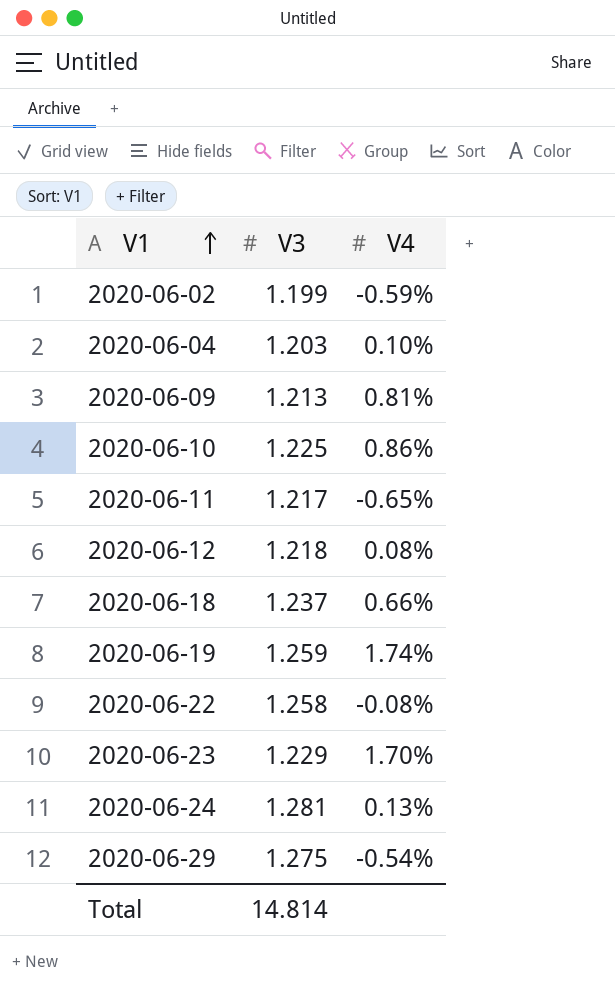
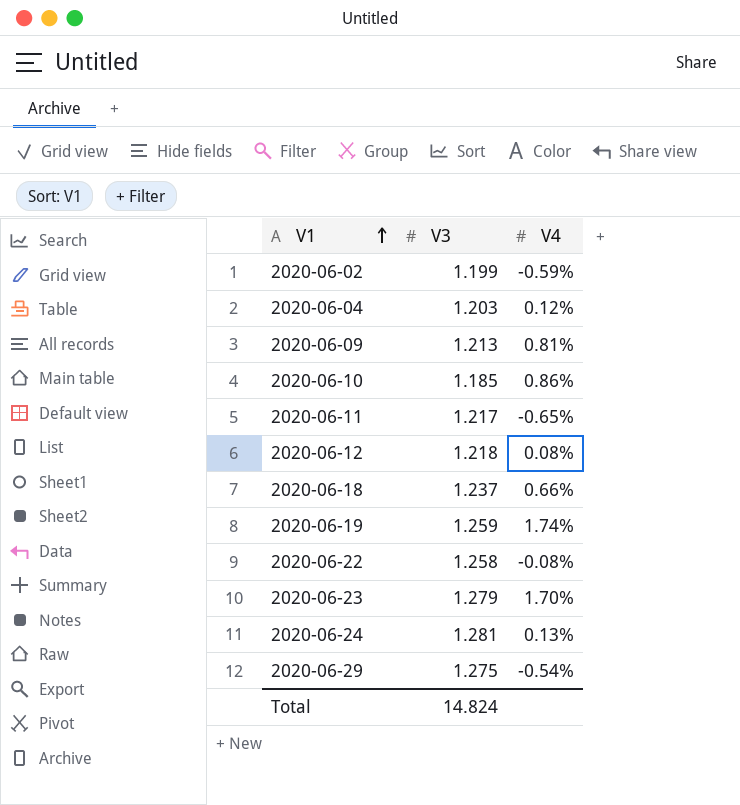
2020-06-04 | V4: 0.10% -> 0.12%
2020-06-10 | V3: 1.225 -> 1.185
2020-06-23 | V3: 1.229 -> 1.279
Total | V3: 14.814 -> 14.824

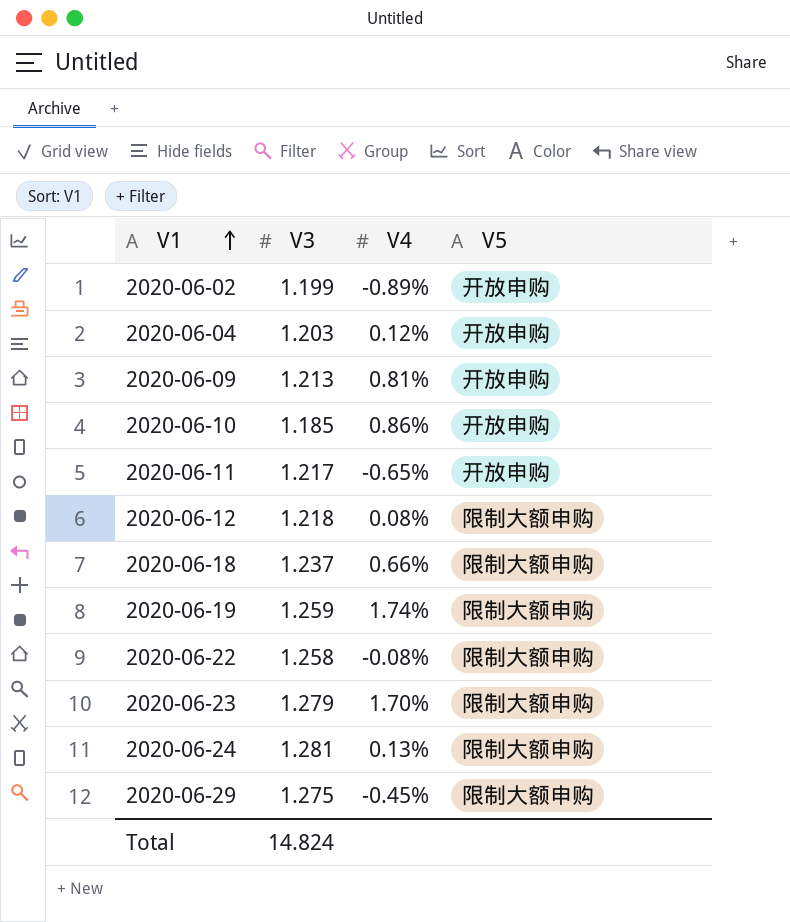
column V5 | position: none -> 4
2020-06-02 | V4: -0.59% -> -0.89%
2020-06-29 | V4: -0.54% -> -0.45%

